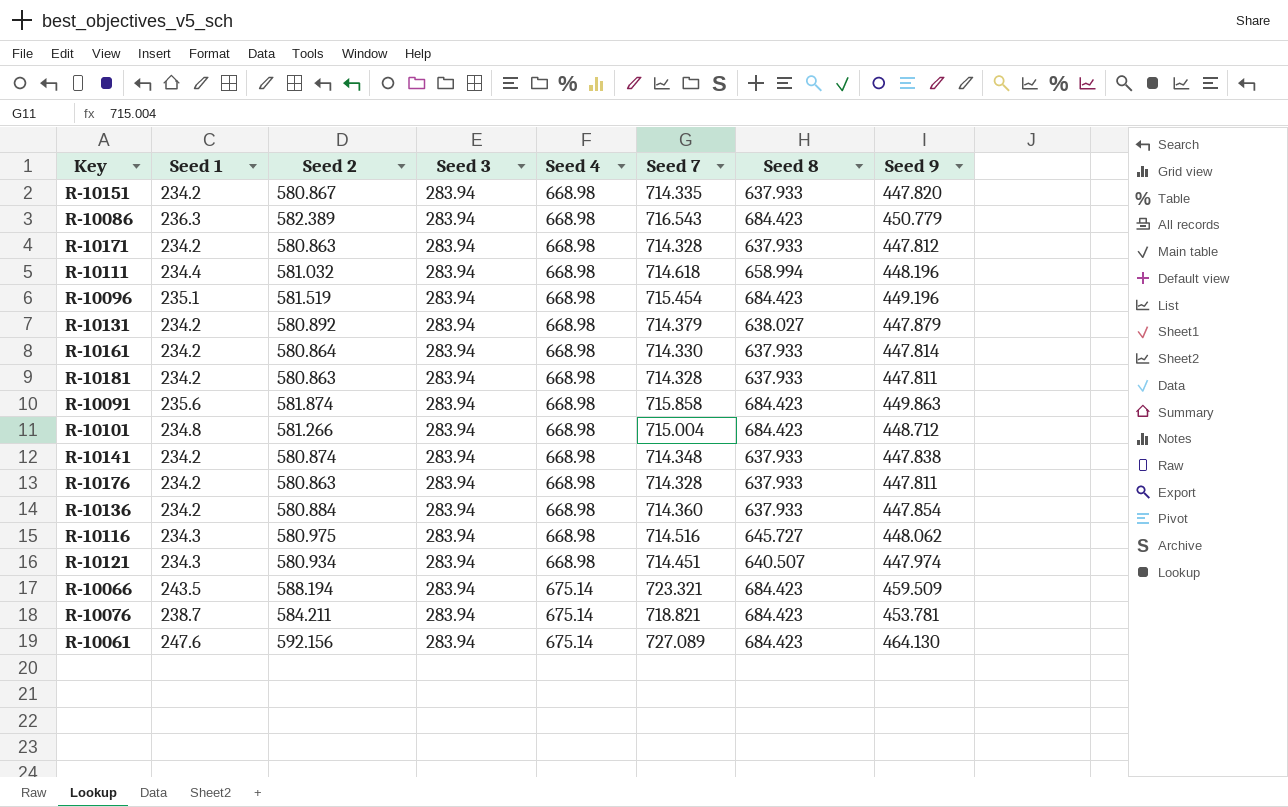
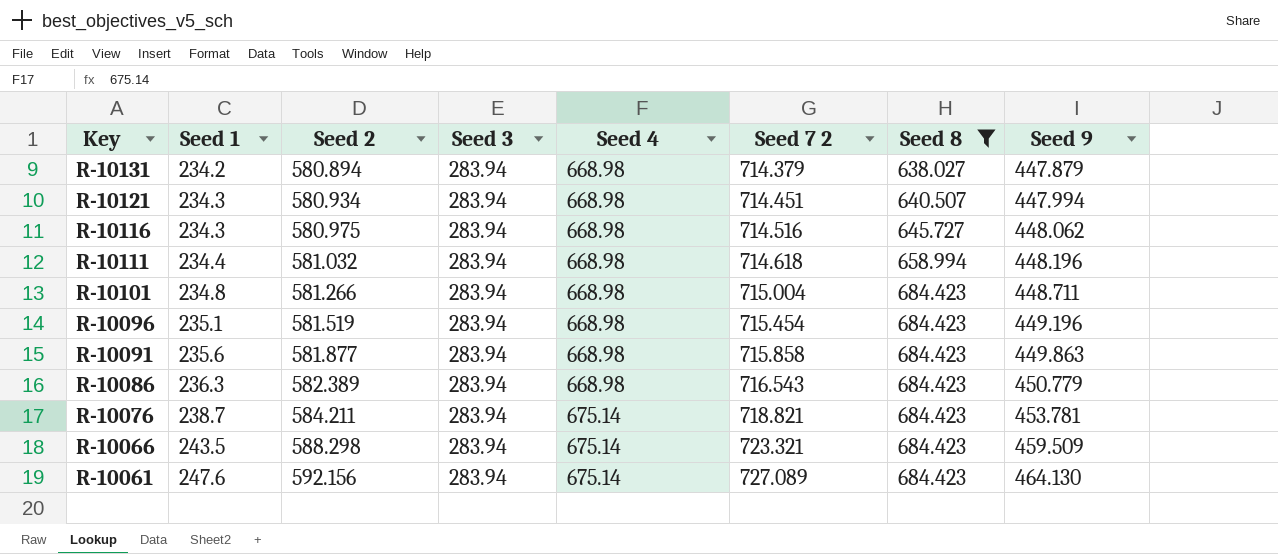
filter: none -> Seed 8 != 637.933
row order: Seed 4 ascending -> Key descending
column name: Seed 7 -> Seed 7 2
R-10131 | Seed 2: 580.892 -> 580.894
R-10121 | Seed 9: 447.974 -> 447.994
R-10101 | Seed 9: 448.712 -> 448.711
R-10091 | Seed 2: 581.874 -> 581.877
R-10066 | Seed 2: 588.194 -> 588.298

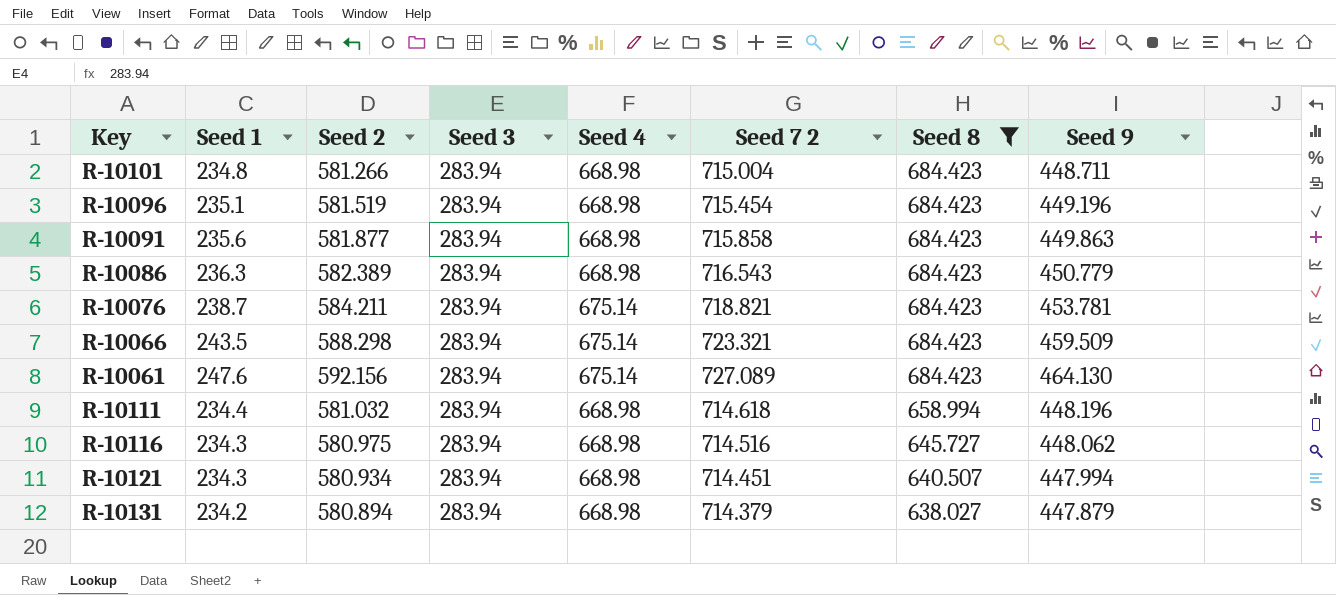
row order: Key descending -> Seed 8 descending

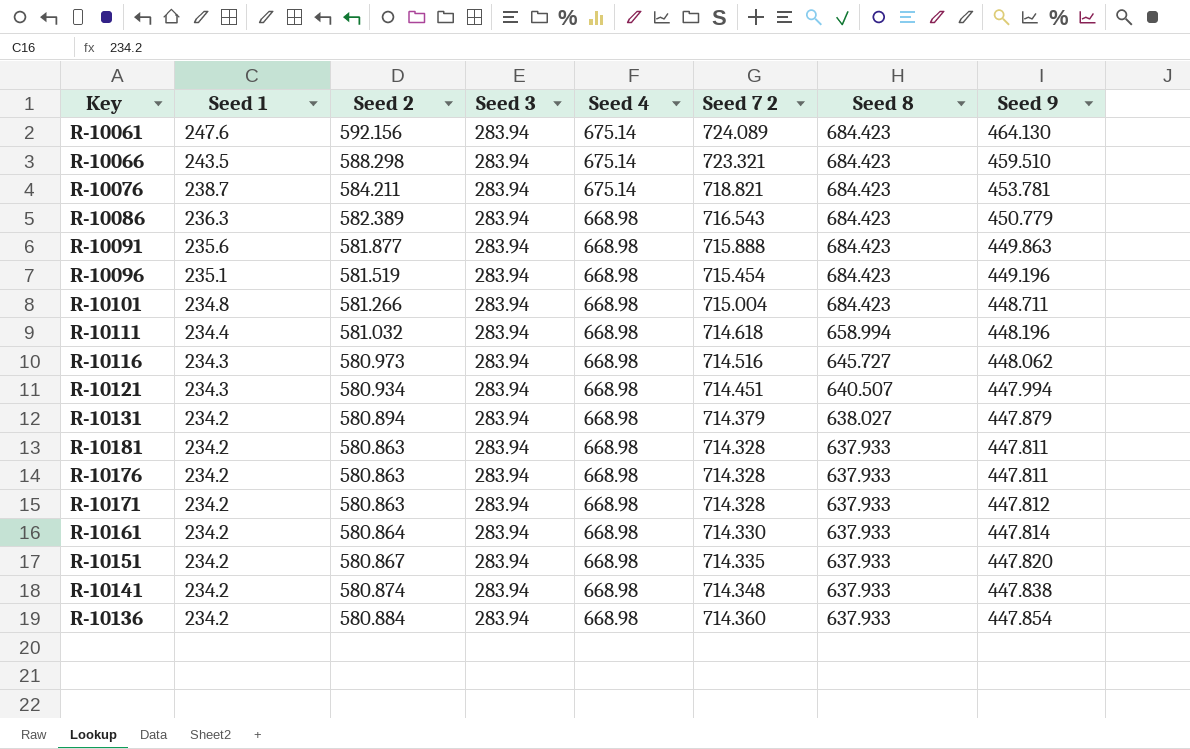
filter: Seed 8 != 637.933 -> none
row order: Seed 8 descending -> Seed 1 descending
R-10061 | Seed 7 2: 727.089 -> 724.089
R-10066 | Seed 9: 459.509 -> 459.510
R-10091 | Seed 7 2: 715.858 -> 715.888
R-10116 | Seed 2: 580.975 -> 580.973

